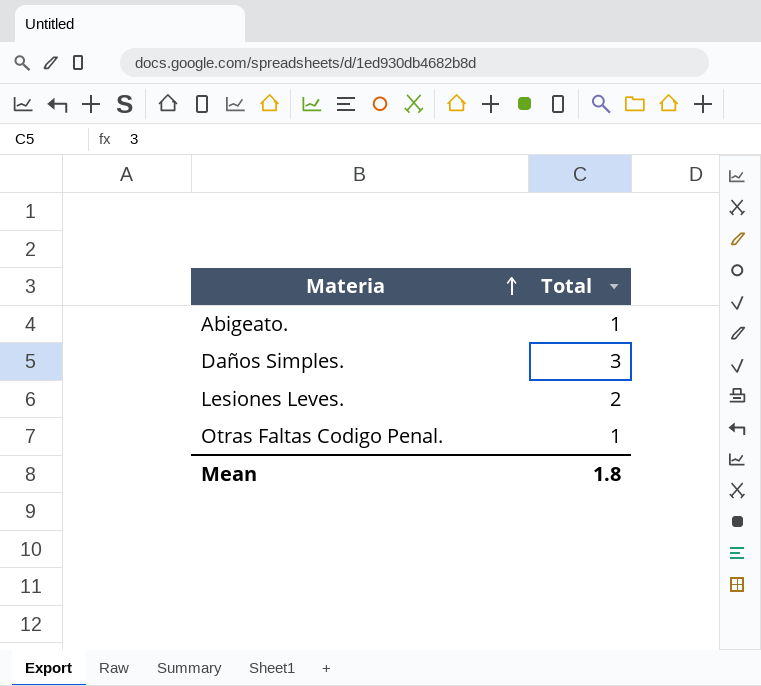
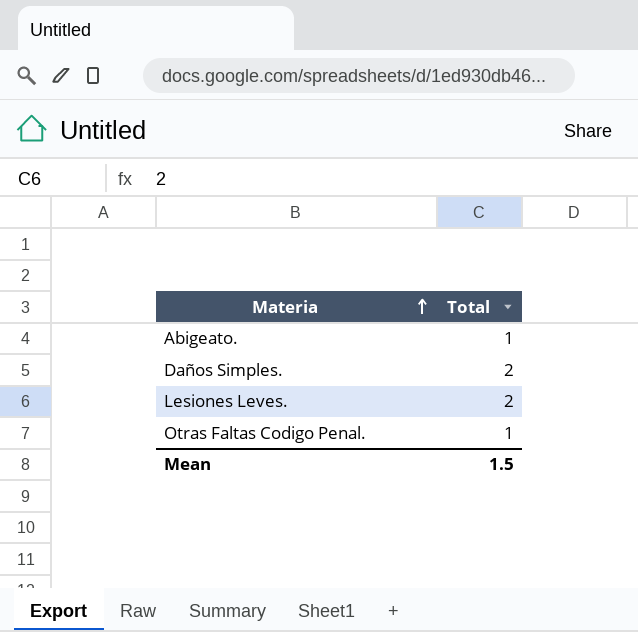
Daños Simples. | Total: 3 -> 2
Mean | Total: 1.8 -> 1.5

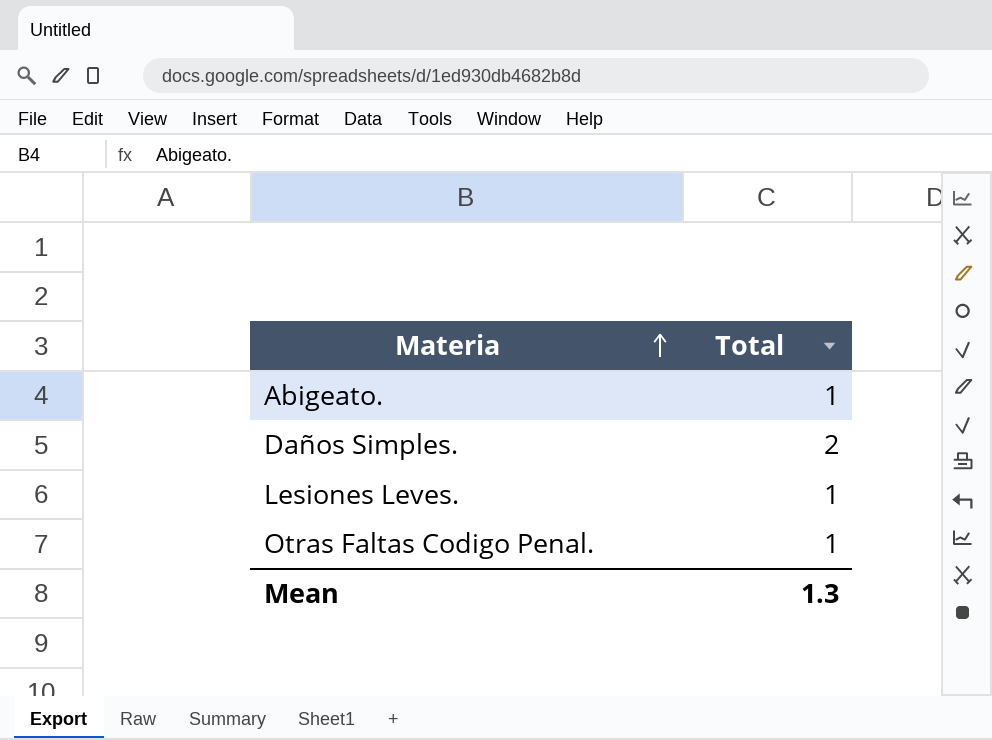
Lesiones Leves. | Total: 2 -> 1
Mean | Total: 1.5 -> 1.3

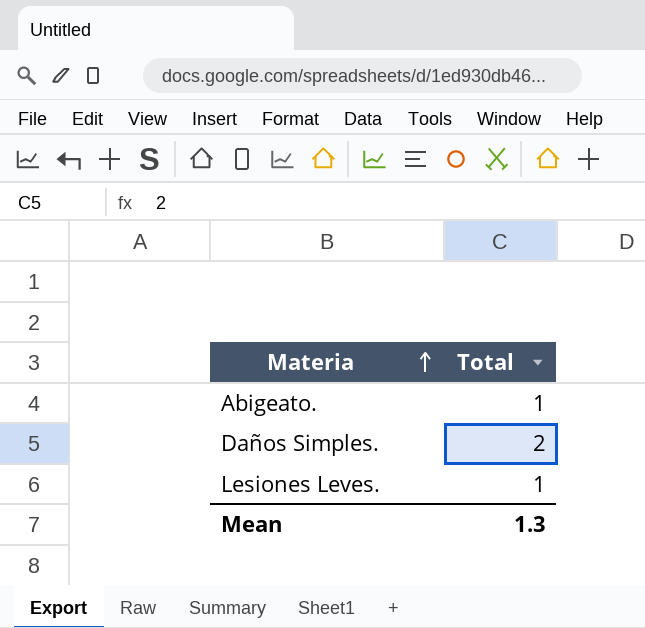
row Otras Faltas Codigo Penal.: 1 -> none

